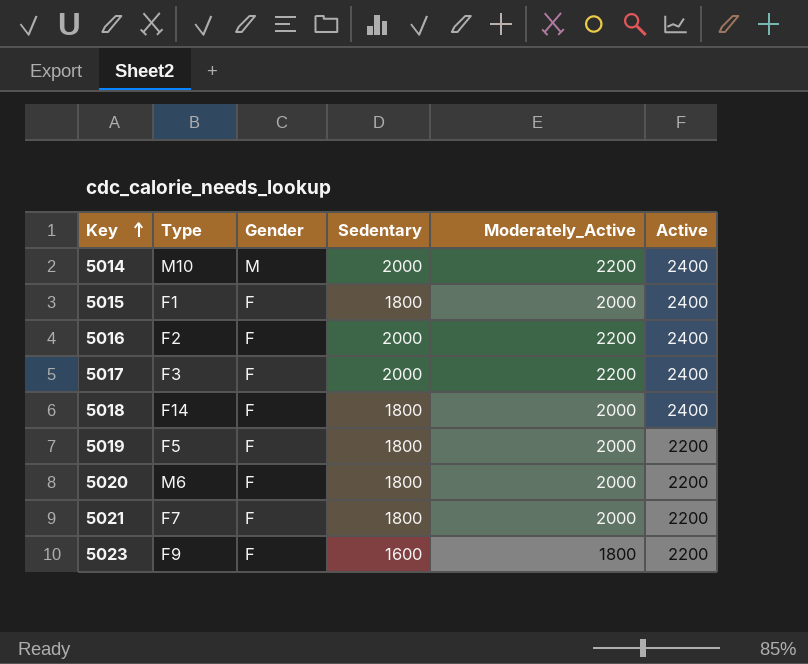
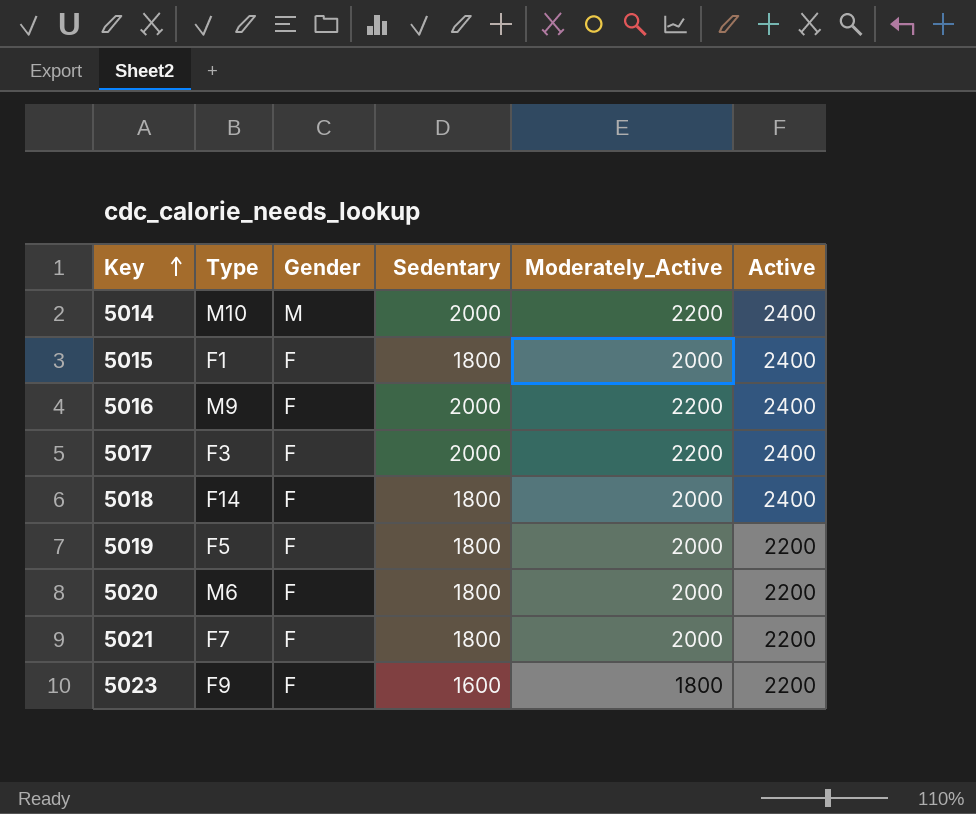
5016 | Type: F2 -> M9

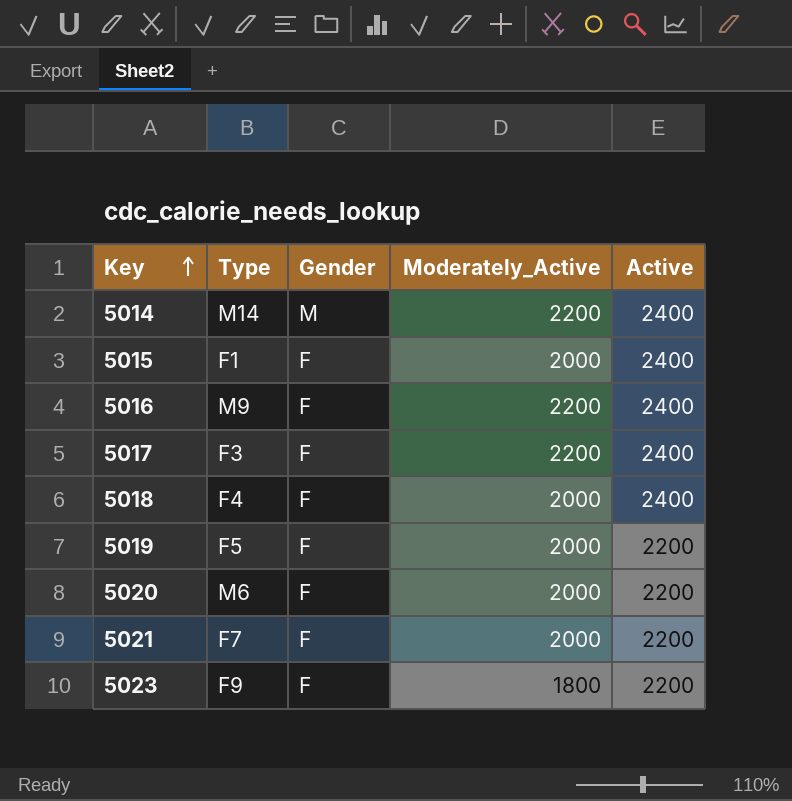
column Sedentary | position: 4 -> none
5014 | Type: M10 -> M14
5018 | Type: F14 -> F4

